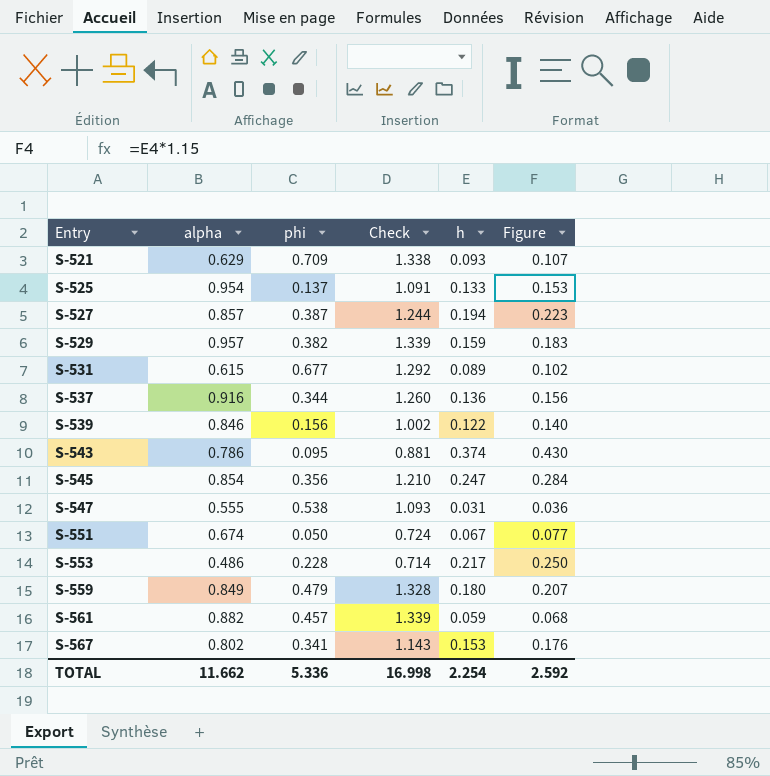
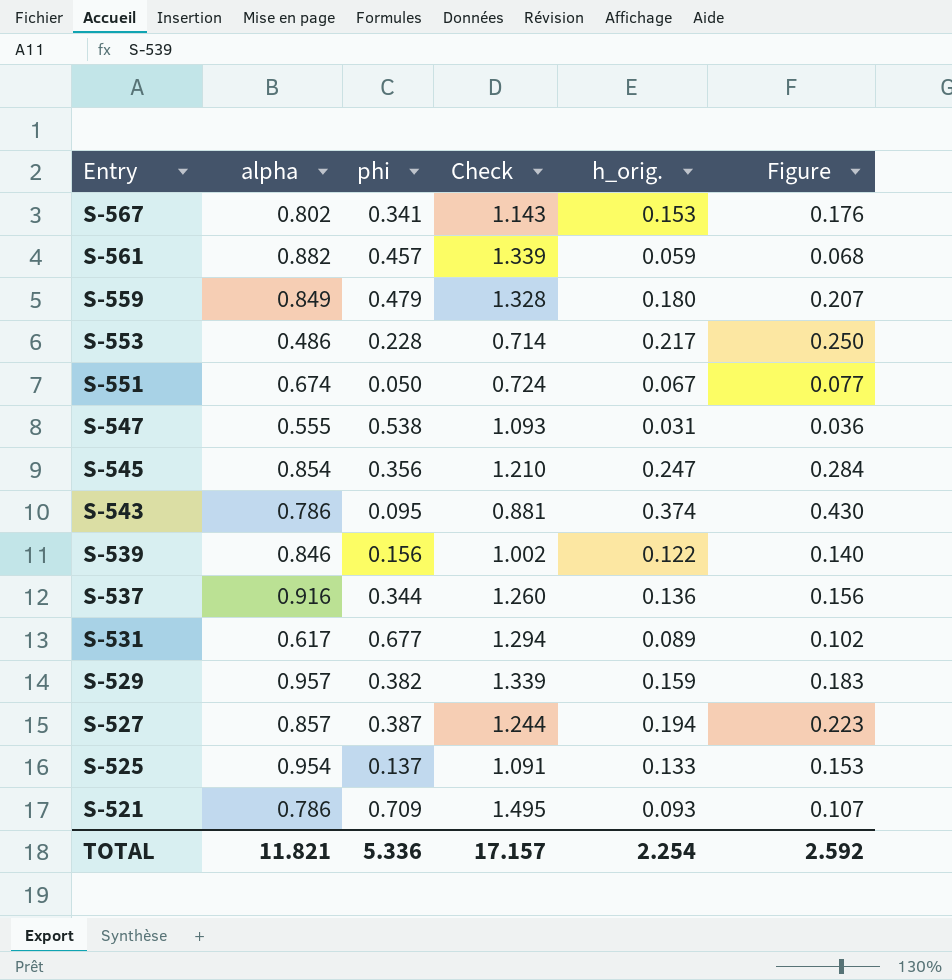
row order: Entry ascending -> Entry descending
column name: h -> h_orig.
S-531 | alpha: 0.615 -> 0.617
S-531 | Check: 1.292 -> 1.294
S-521 | alpha: 0.629 -> 0.786
S-521 | Check: 1.338 -> 1.495
TOTAL | alpha: 11.662 -> 11.821
TOTAL | Check: 16.998 -> 17.157

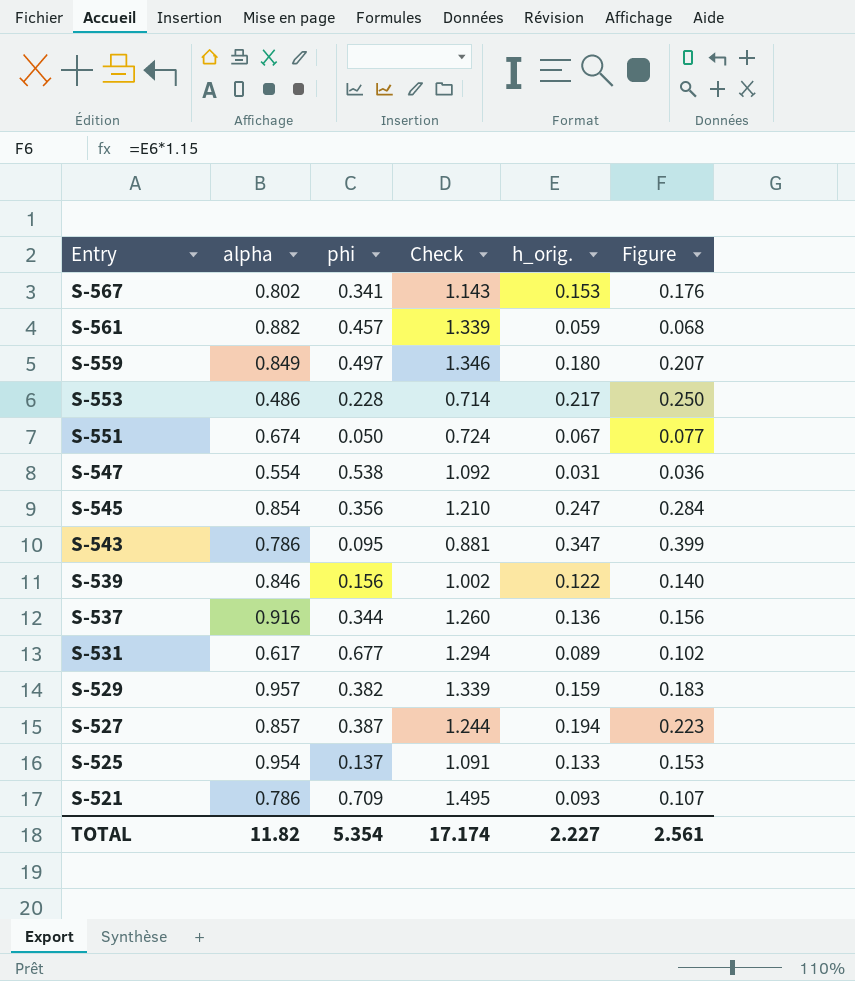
S-559 | phi: 0.479 -> 0.497
S-559 | Check: 1.328 -> 1.346
S-547 | alpha: 0.555 -> 0.554
S-547 | Check: 1.093 -> 1.092
S-543 | h_orig.: 0.374 -> 0.347
S-543 | Figure: 0.430 -> 0.399
TOTAL | alpha: 11.821 -> 11.82
TOTAL | phi: 5.336 -> 5.354
TOTAL | Check: 17.157 -> 17.174
TOTAL | h_orig.: 2.254 -> 2.227
TOTAL | Figure: 2.592 -> 2.561

